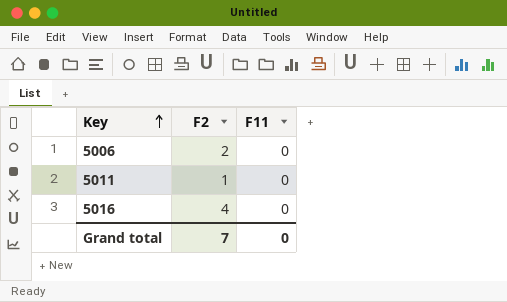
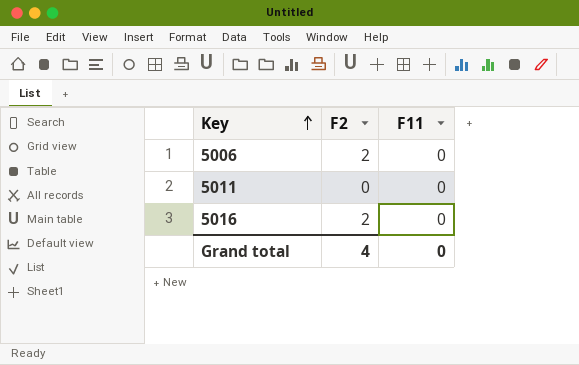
5011 | F2: 1 -> 0
5016 | F2: 4 -> 2
Grand total | F2: 7 -> 4

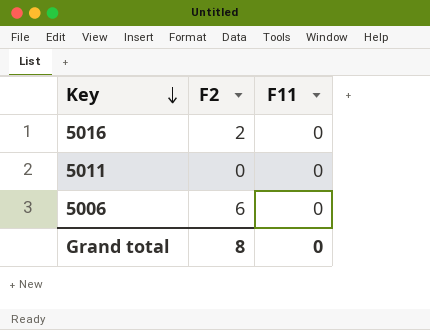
row order: Key ascending -> Key descending
5006 | F2: 2 -> 6
Grand total | F2: 4 -> 8

